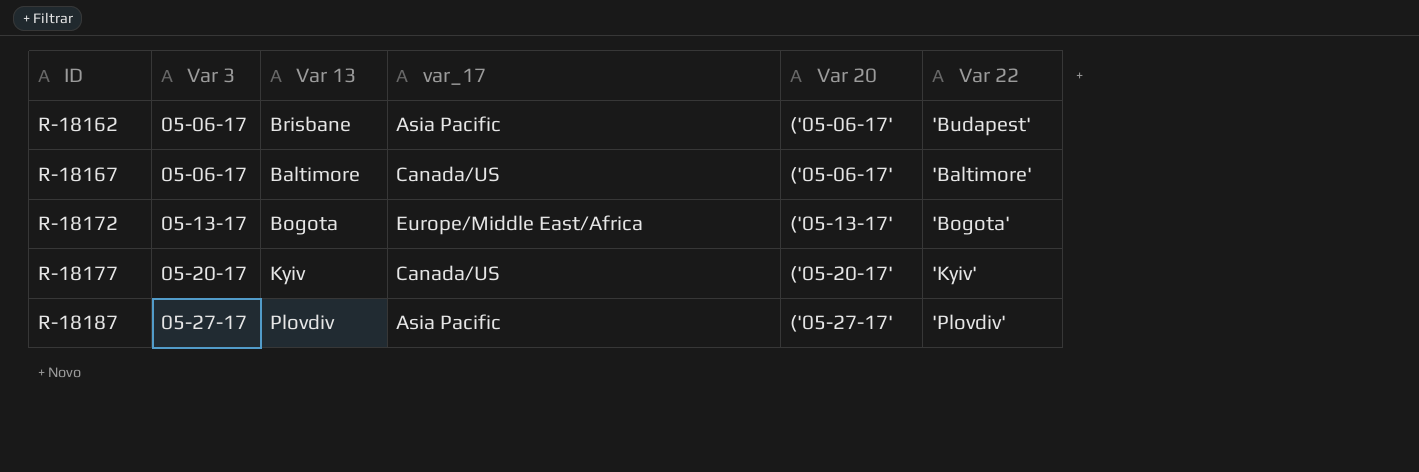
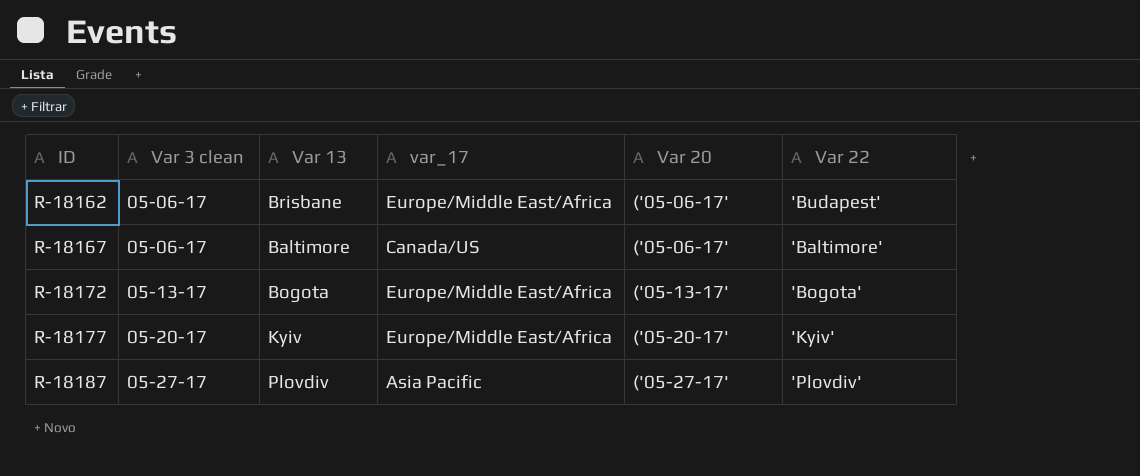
column name: Var 3 -> Var 3 clean
R-18162 | var_17: Asia Pacific -> Europe/Middle East/Africa
R-18177 | var_17: Canada/US -> Europe/Middle East/Africa

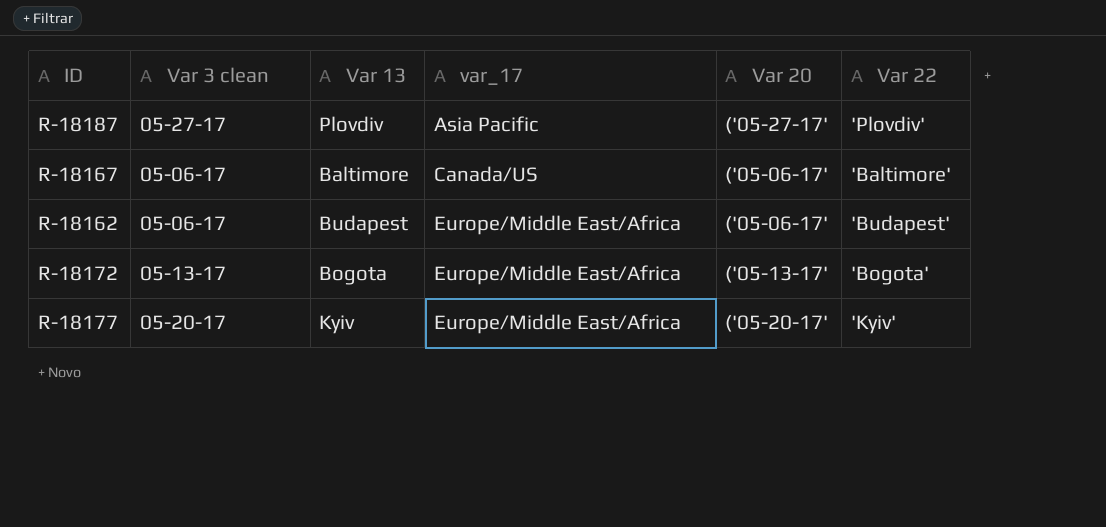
row order: ID ascending -> var_17 ascending
R-18162 | Var 13: Brisbane -> Budapest

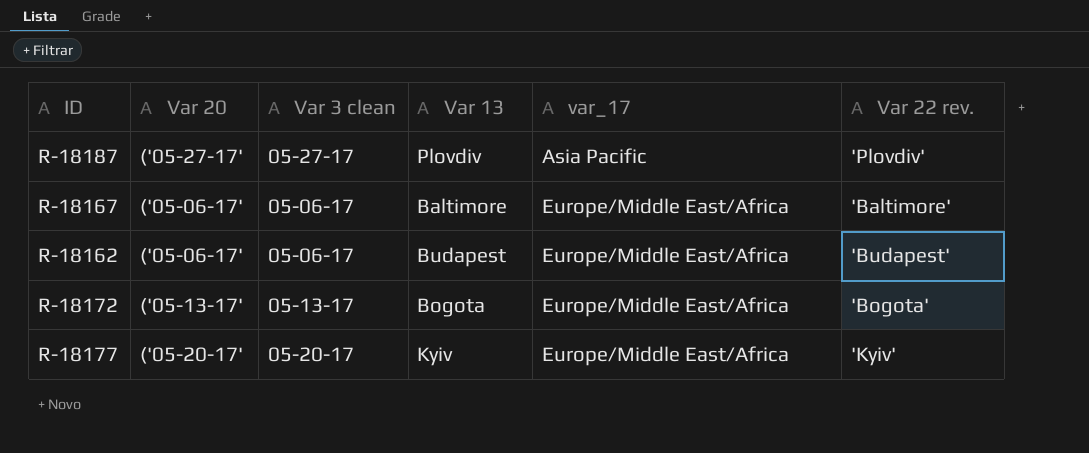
column Var 20 | position: 5 -> 2
column name: Var 22 -> Var 22 rev.
R-18167 | var_17: Canada/US -> Europe/Middle East/Africa

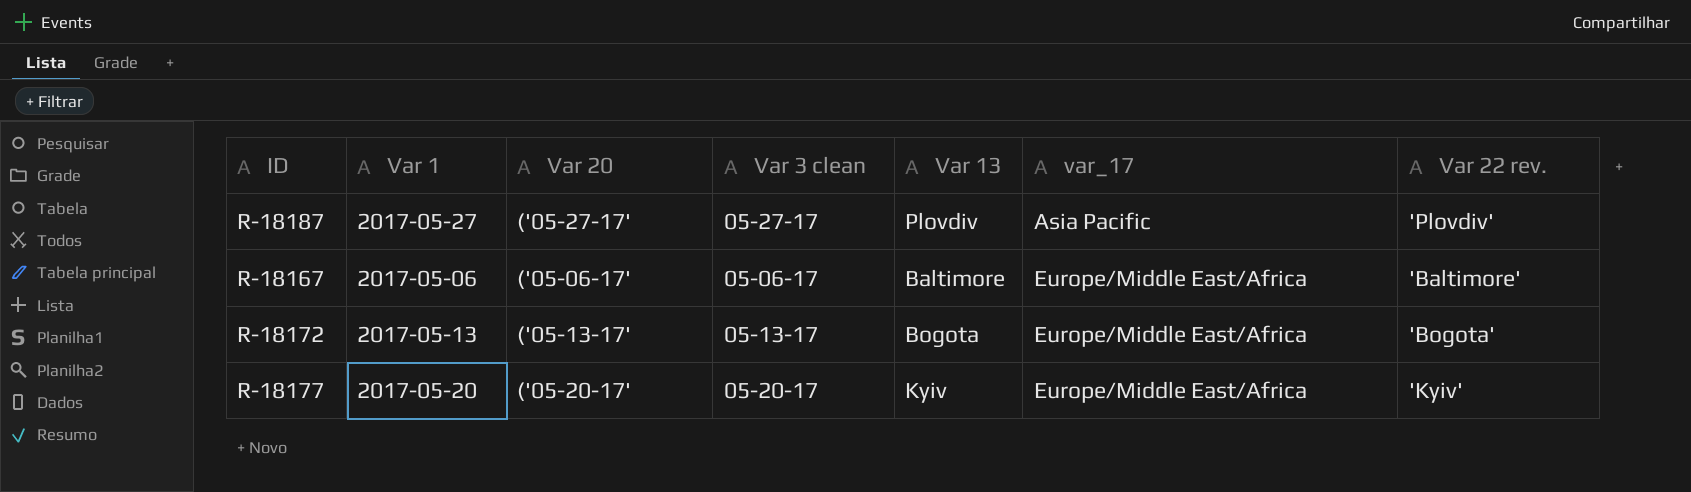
column Var 1 | position: none -> 2
row R-18162: ('05-06-17' | 05-06-17 | Budapest | Europe/Middle East/Africa | 'Budapest' -> none

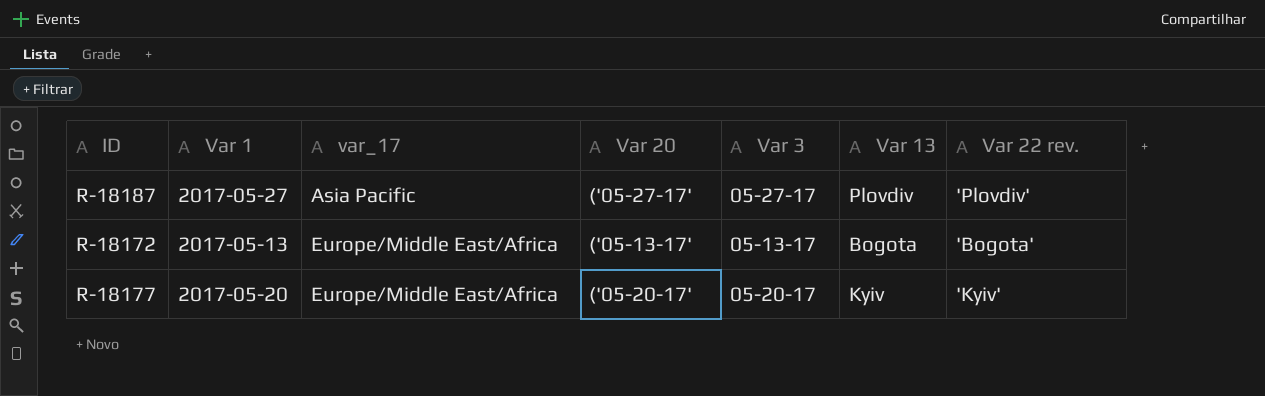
column var_17 | position: 6 -> 3
column name: Var 3 clean -> Var 3
row R-18167: 2017-05-06 | ('05-06-17' | 05-06-17 | Baltimore | Europe/Middle East/Africa | 'Baltimore' -> none

